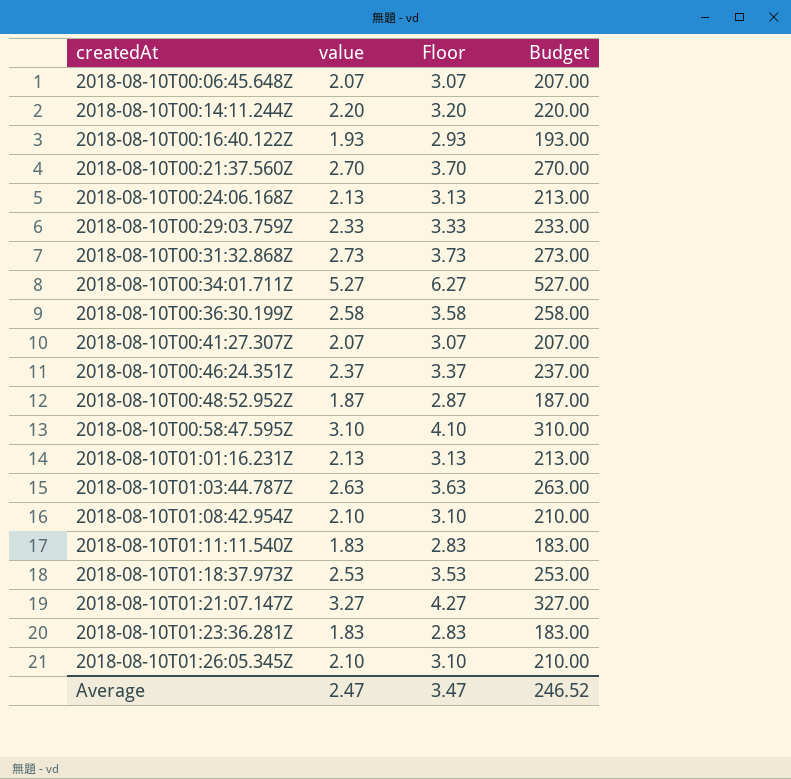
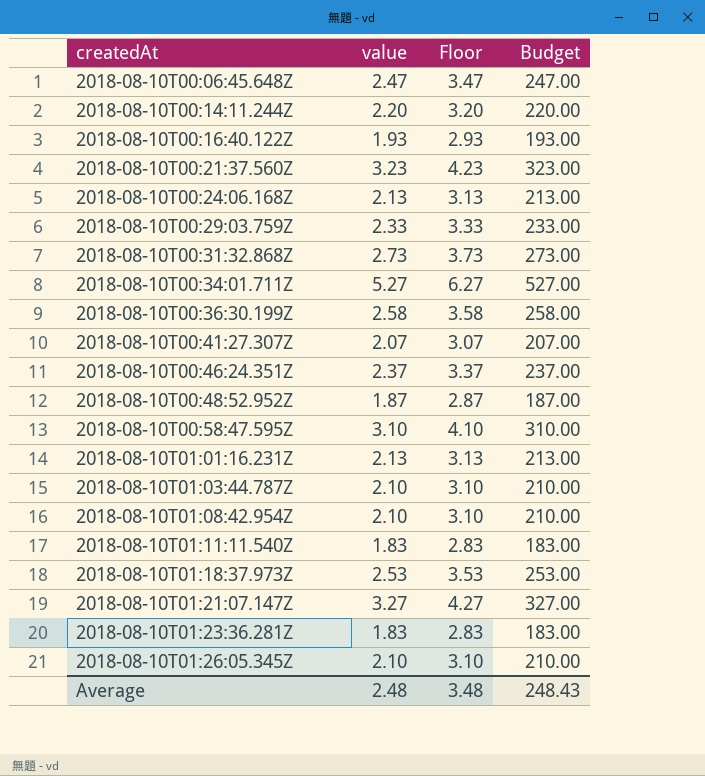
2018-08-10T00:06:45.648Z | value: 2.07 -> 2.47
2018-08-10T00:06:45.648Z | Floor: 3.07 -> 3.47
2018-08-10T00:06:45.648Z | Budget: 207.00 -> 247.00
2018-08-10T00:21:37.560Z | value: 2.70 -> 3.23
2018-08-10T00:21:37.560Z | Floor: 3.70 -> 4.23
2018-08-10T00:21:37.560Z | Budget: 270.00 -> 323.00
2018-08-10T01:03:44.787Z | value: 2.63 -> 2.10
2018-08-10T01:03:44.787Z | Floor: 3.63 -> 3.10
2018-08-10T01:03:44.787Z | Budget: 263.00 -> 210.00
Average | value: 2.47 -> 2.48
Average | Floor: 3.47 -> 3.48
Average | Budget: 246.52 -> 248.43

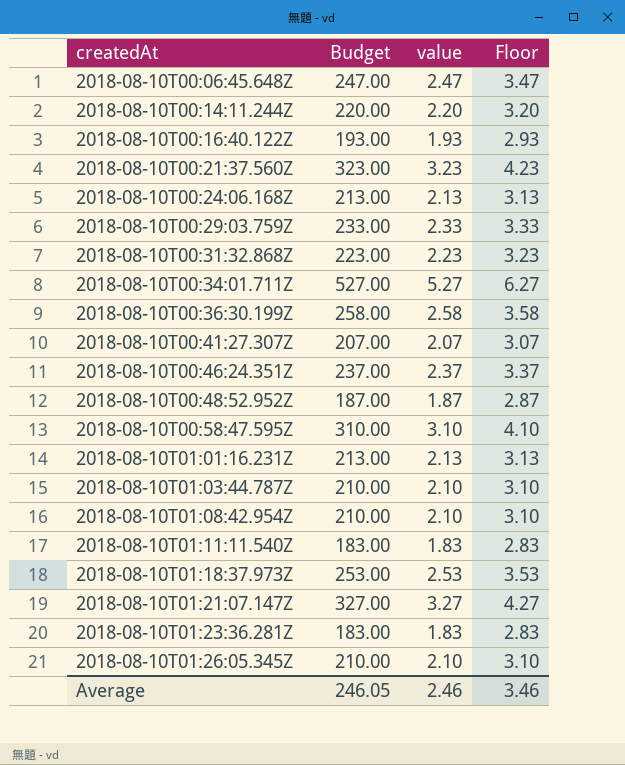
column Budget | position: 4 -> 2
2018-08-10T00:31:32.868Z | Budget: 273.00 -> 223.00
2018-08-10T00:31:32.868Z | value: 2.73 -> 2.23
2018-08-10T00:31:32.868Z | Floor: 3.73 -> 3.23
Average | Budget: 248.43 -> 246.05
Average | value: 2.48 -> 2.46
Average | Floor: 3.48 -> 3.46

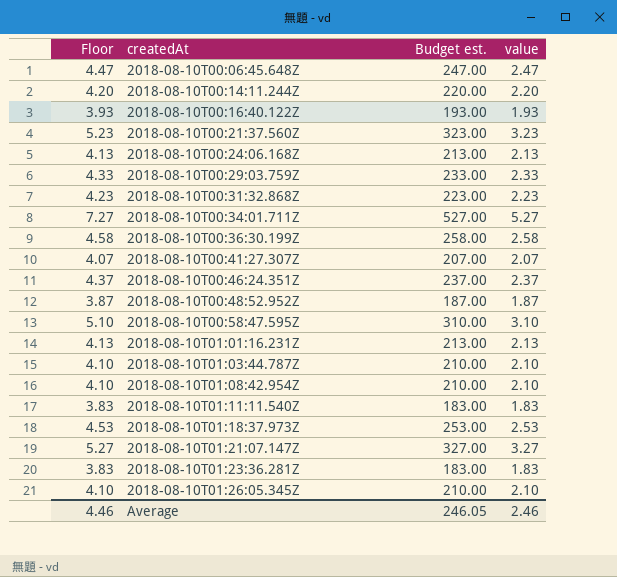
column Floor | formula: [value] + 1 -> [value] + 2
column Floor | position: 4 -> 1
column name: Budget -> Budget est.
Average | Floor: 3.46 -> 4.46

